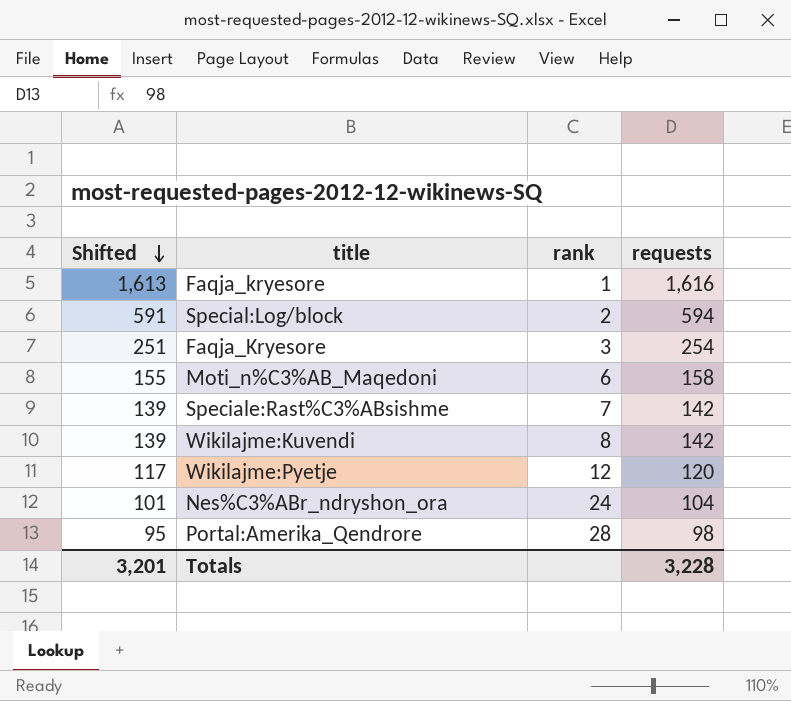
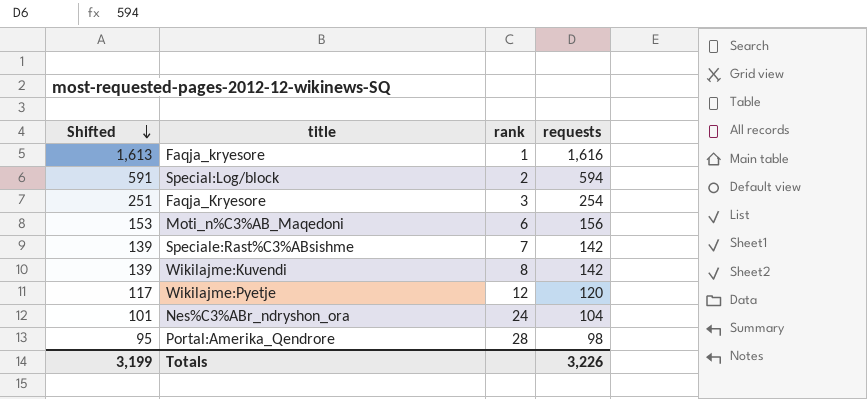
Moti_n%C3%AB_Maqedoni | Shifted: 155 -> 153
Moti_n%C3%AB_Maqedoni | requests: 158 -> 156
Totals | Shifted: 3,201 -> 3,199
Totals | requests: 3,228 -> 3,226

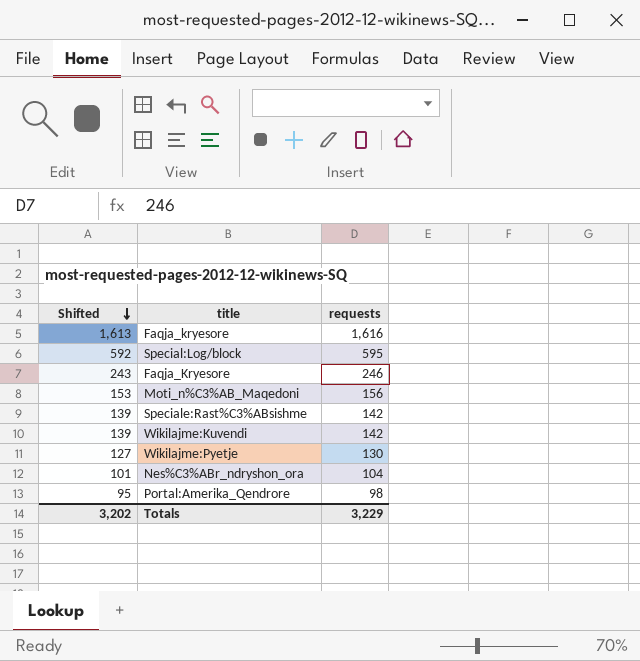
column rank | position: 3 -> none
Special:Log/block | Shifted: 591 -> 592
Special:Log/block | requests: 594 -> 595
Faqja_Kryesore | Shifted: 251 -> 243
Faqja_Kryesore | requests: 254 -> 246
Wikilajme:Pyetje | Shifted: 117 -> 127
Wikilajme:Pyetje | requests: 120 -> 130
Totals | Shifted: 3,199 -> 3,202
Totals | requests: 3,226 -> 3,229

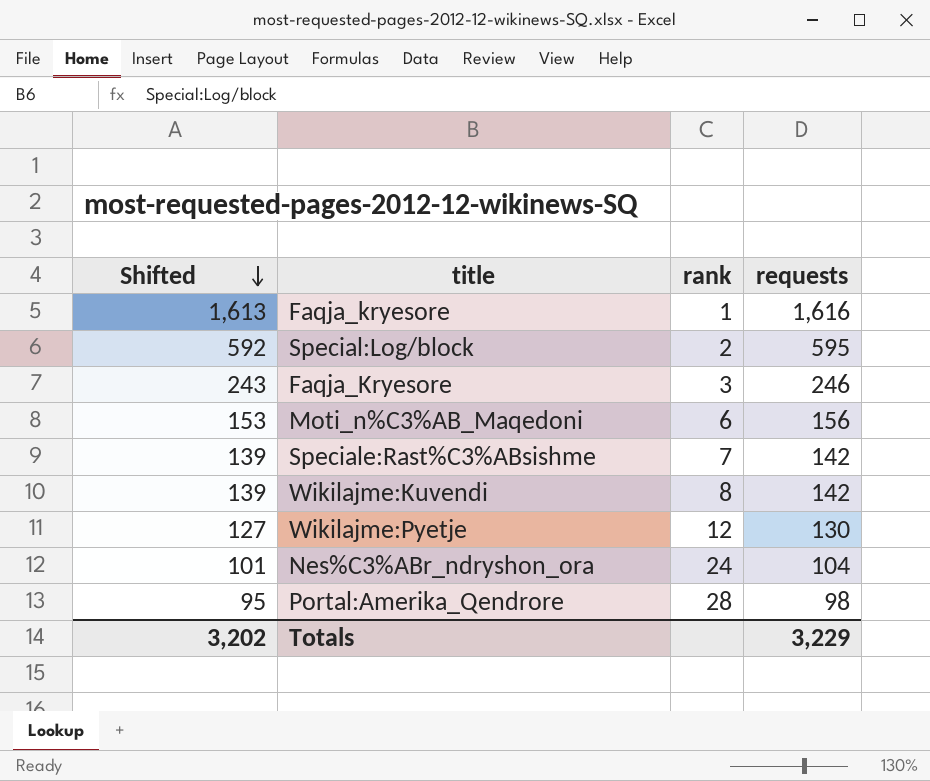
column rank | position: none -> 3

